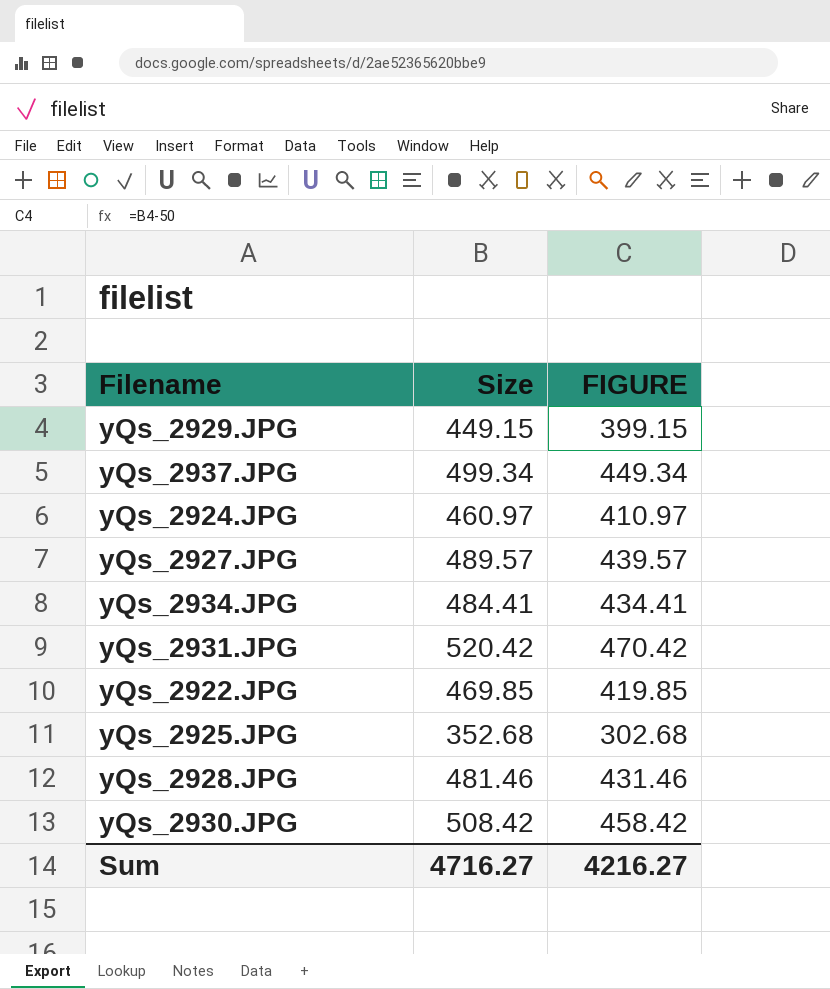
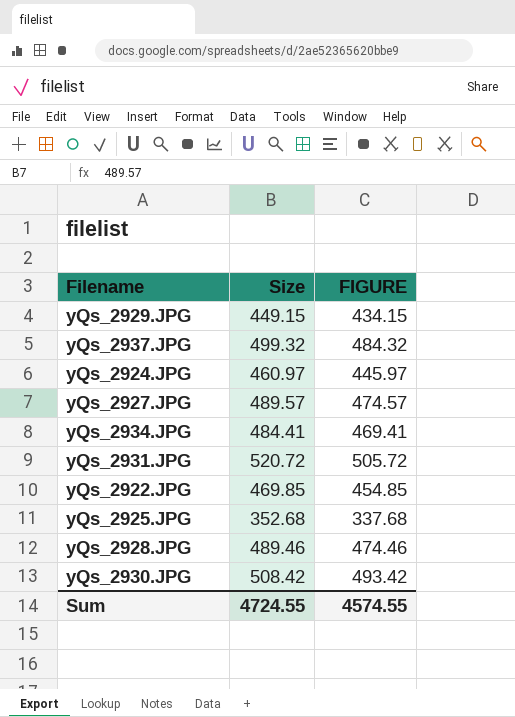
column FIGURE | formula: [Size] - 50 -> [Size] - 15
yQs_2937.JPG | Size: 499.34 -> 499.32
yQs_2931.JPG | Size: 520.42 -> 520.72
yQs_2928.JPG | Size: 481.46 -> 489.46
Sum | Size: 4716.27 -> 4724.55
Sum | FIGURE: 4216.27 -> 4574.55

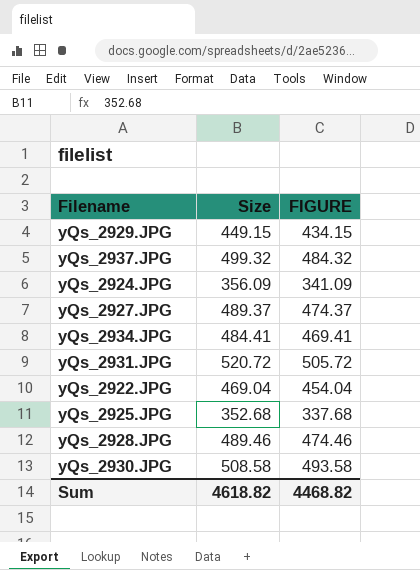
yQs_2924.JPG | Size: 460.97 -> 356.09
yQs_2924.JPG | FIGURE: 445.97 -> 341.09
yQs_2927.JPG | Size: 489.57 -> 489.37
yQs_2927.JPG | FIGURE: 474.57 -> 474.37
yQs_2922.JPG | Size: 469.85 -> 469.04
yQs_2922.JPG | FIGURE: 454.85 -> 454.04
yQs_2930.JPG | Size: 508.42 -> 508.58
yQs_2930.JPG | FIGURE: 493.42 -> 493.58
Sum | Size: 4724.55 -> 4618.82
Sum | FIGURE: 4574.55 -> 4468.82

